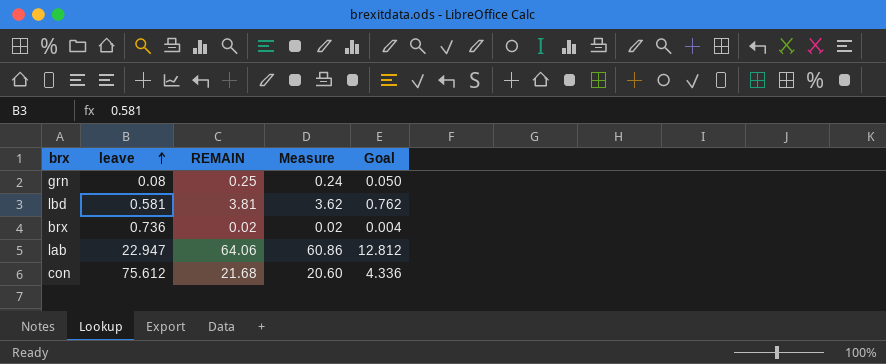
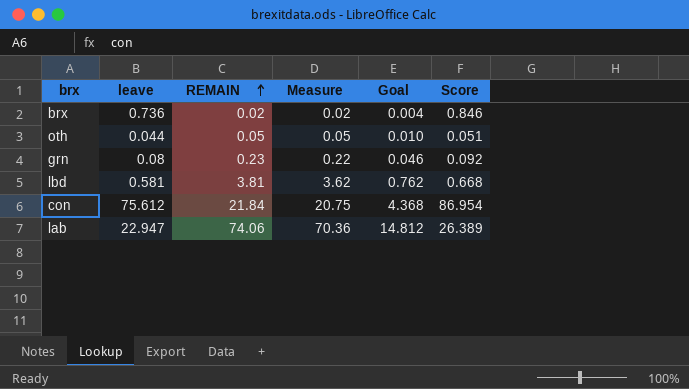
row order: leave ascending -> REMAIN ascending
column Score | formula: none -> [leave] * 1.15
row oth: none -> 0.044 | 0.05 | 0.05 | 0.010 | 0.051
grn | REMAIN: 0.25 -> 0.23
grn | Measure: 0.24 -> 0.22
grn | Goal: 0.050 -> 0.046
con | REMAIN: 21.68 -> 21.84
con | Measure: 20.60 -> 20.75
con | Goal: 4.336 -> 4.368
lab | REMAIN: 64.06 -> 74.06
lab | Measure: 60.86 -> 70.36
lab | Goal: 12.812 -> 14.812

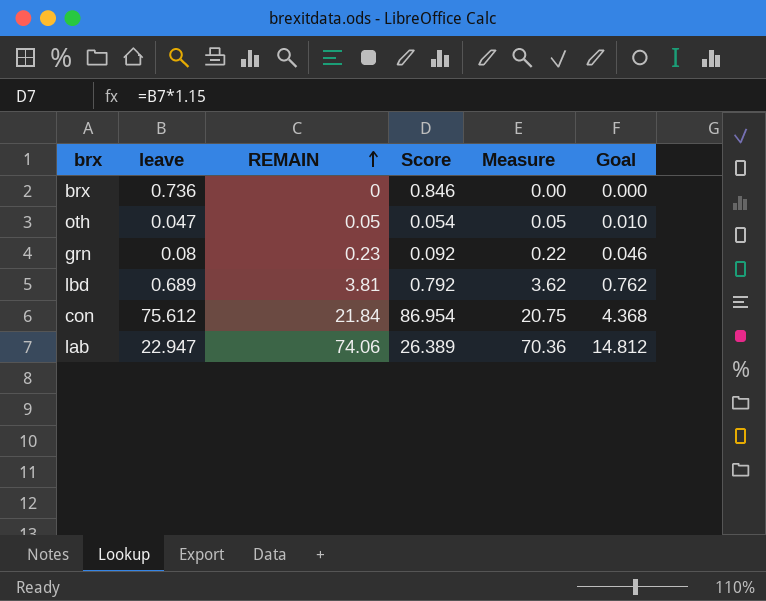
column Score | position: 6 -> 4
brx | REMAIN: 0.02 -> 0
brx | Measure: 0.02 -> 0.00
brx | Goal: 0.004 -> 0.000
oth | leave: 0.044 -> 0.047
oth | Score: 0.051 -> 0.054
lbd | leave: 0.581 -> 0.689
lbd | Score: 0.668 -> 0.792

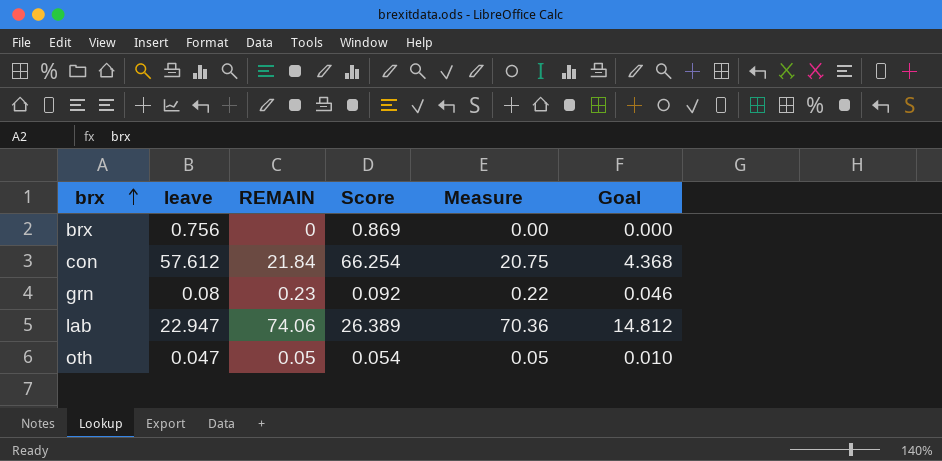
row order: REMAIN ascending -> brx ascending
row lbd: 0.689 | 3.81 | 0.792 | 3.62 | 0.762 -> none
brx | leave: 0.736 -> 0.756
brx | Score: 0.846 -> 0.869
con | leave: 75.612 -> 57.612
con | Score: 86.954 -> 66.254

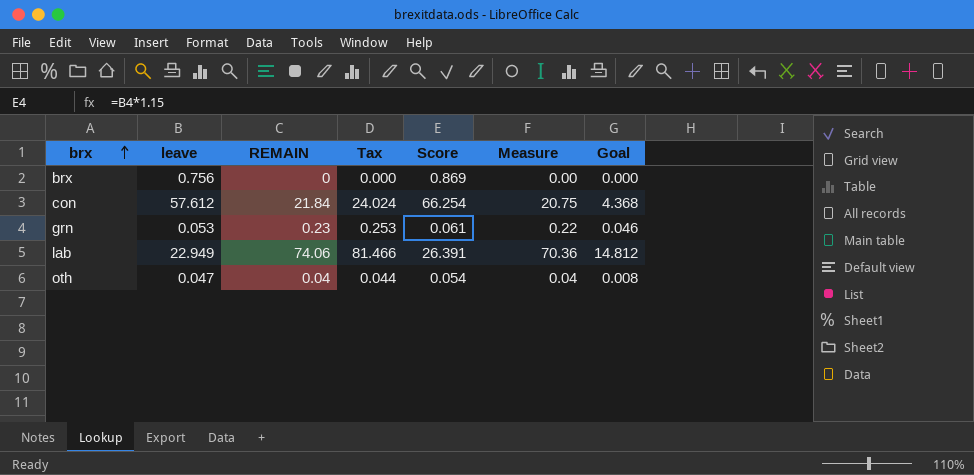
column Tax | formula: none -> [REMAIN] * 1.1
grn | leave: 0.08 -> 0.053
grn | Score: 0.092 -> 0.061
lab | leave: 22.947 -> 22.949
lab | Score: 26.389 -> 26.391
oth | REMAIN: 0.05 -> 0.04
oth | Measure: 0.05 -> 0.04
oth | Goal: 0.010 -> 0.008

